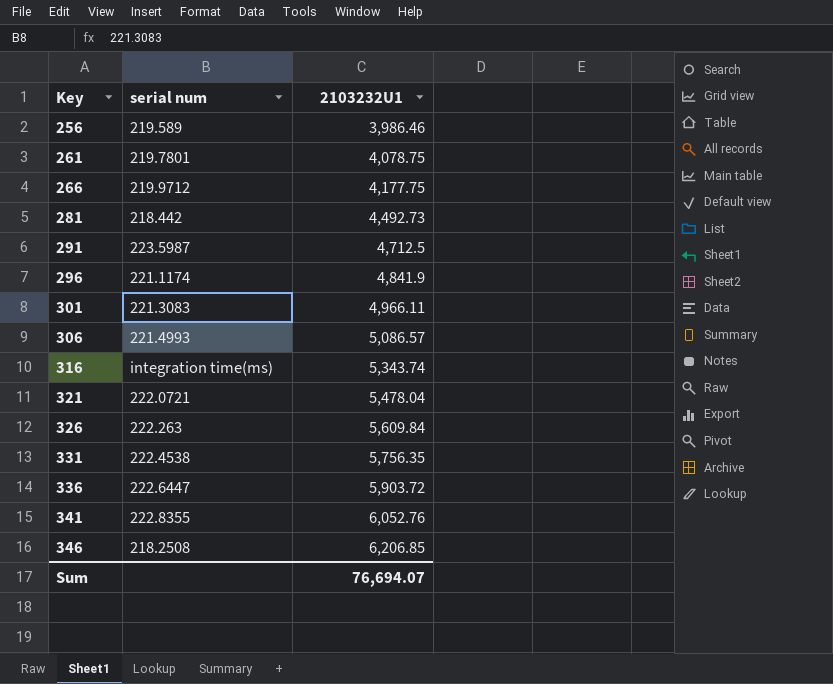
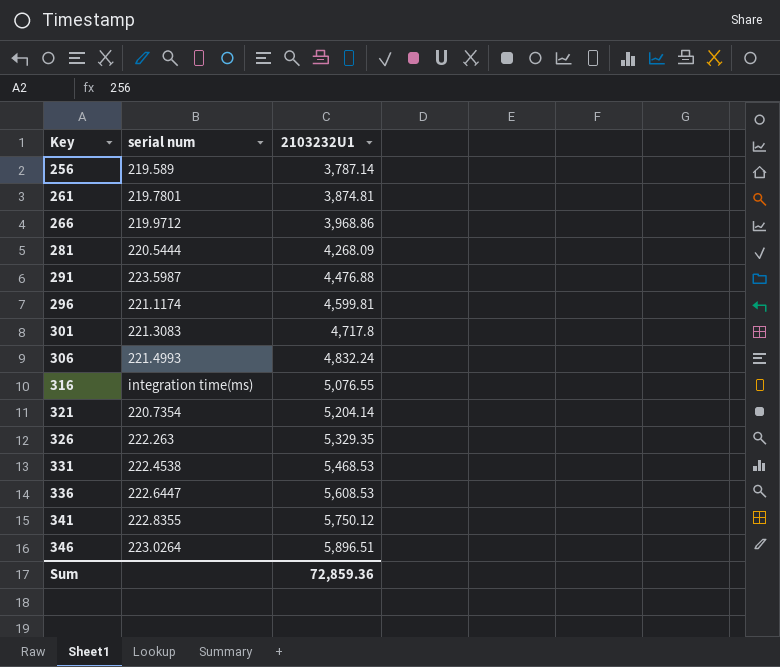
256 | 2103232U1: 3,986.46 -> 3,787.14
261 | 2103232U1: 4,078.75 -> 3,874.81
266 | 2103232U1: 4,177.75 -> 3,968.86
281 | serial num: 218.442 -> 220.5444
281 | 2103232U1: 4,492.73 -> 4,268.09
291 | 2103232U1: 4,712.5 -> 4,476.88
296 | 2103232U1: 4,841.9 -> 4,599.81
301 | 2103232U1: 4,966.11 -> 4,717.8
306 | 2103232U1: 5,086.57 -> 4,832.24
316 | 2103232U1: 5,343.74 -> 5,076.55
321 | serial num: 222.0721 -> 220.7354
321 | 2103232U1: 5,478.04 -> 5,204.14
326 | 2103232U1: 5,609.84 -> 5,329.35
331 | 2103232U1: 5,756.35 -> 5,468.53
336 | 2103232U1: 5,903.72 -> 5,608.53
341 | 2103232U1: 6,052.76 -> 5,750.12
346 | serial num: 218.2508 -> 223.0264
346 | 2103232U1: 6,206.85 -> 5,896.51
Sum | 2103232U1: 76,694.07 -> 72,859.36

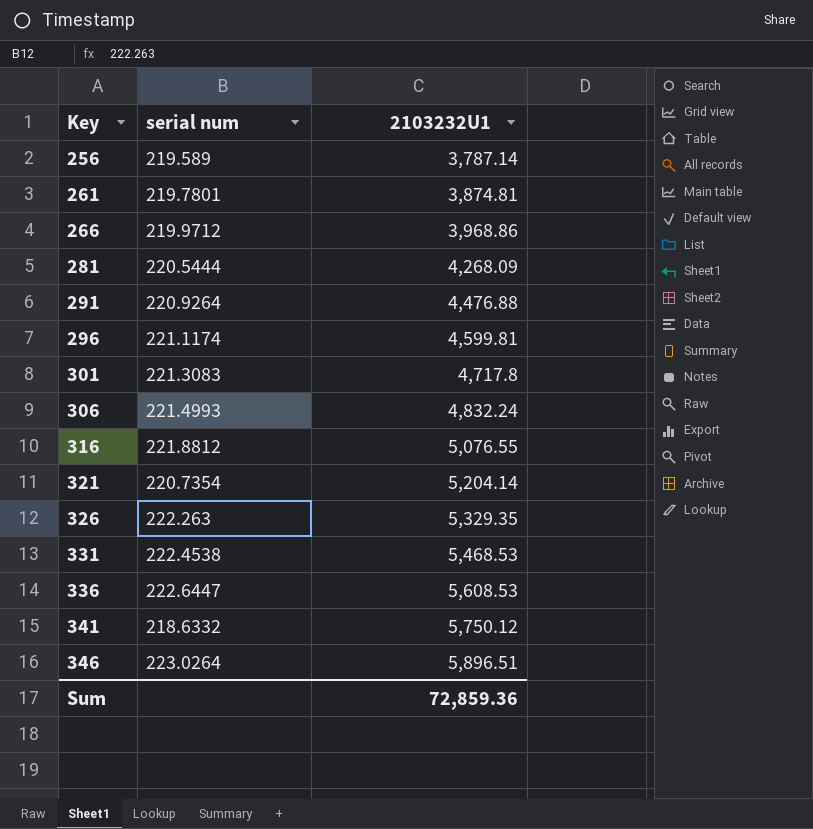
291 | serial num: 223.5987 -> 220.9264
316 | serial num: integration time(ms) -> 221.8812
341 | serial num: 222.8355 -> 218.6332

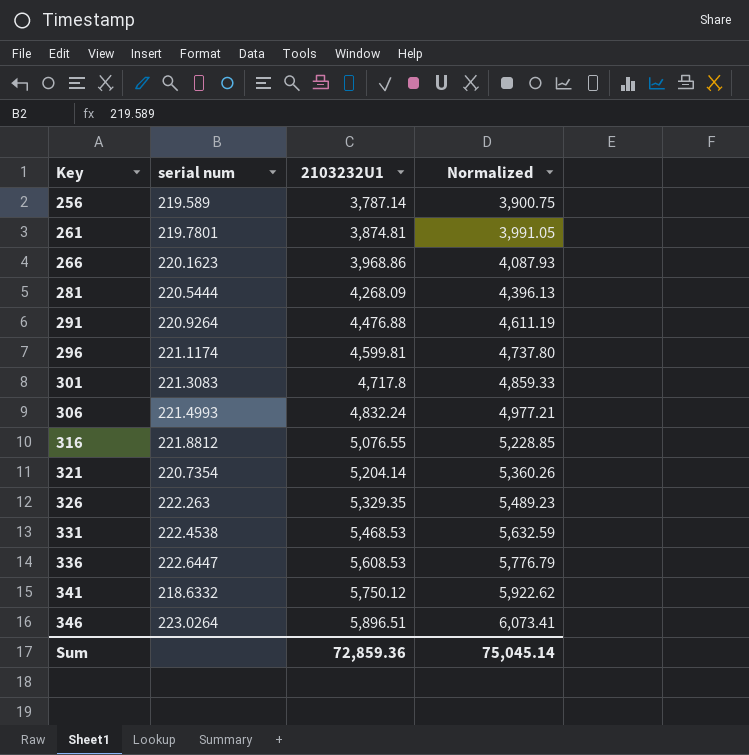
column Normalized | formula: none -> [2103232U1] * 1.03
266 | serial num: 219.9712 -> 220.1623

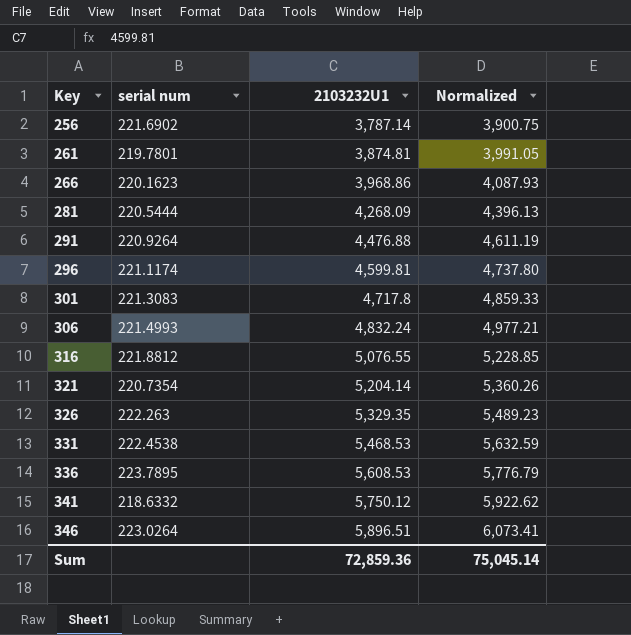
256 | serial num: 219.589 -> 221.6902
336 | serial num: 222.6447 -> 223.7895

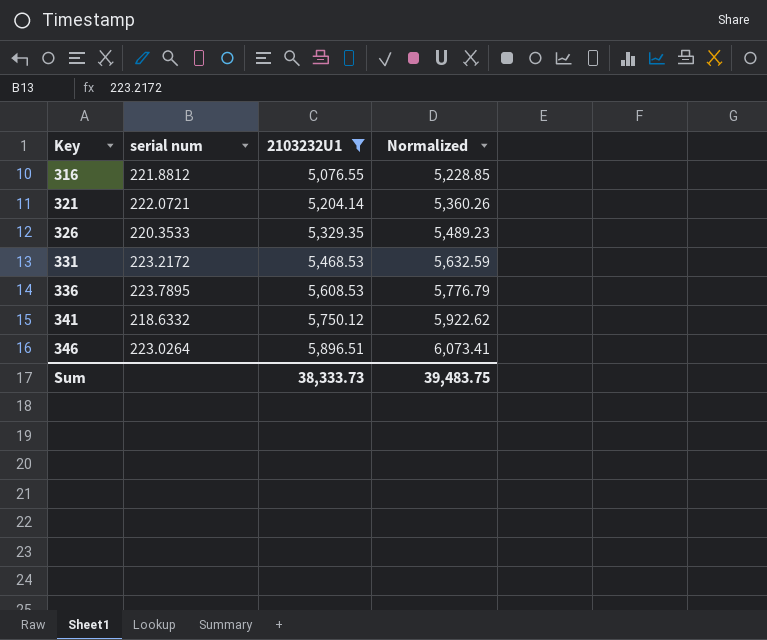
filter: none -> 2103232U1 >= 5,076.55
321 | serial num: 220.7354 -> 222.0721
326 | serial num: 222.263 -> 220.3533
331 | serial num: 222.4538 -> 223.2172
Sum | 2103232U1: 72,859.36 -> 38,333.73
Sum | Normalized: 75,045.14 -> 39,483.75

